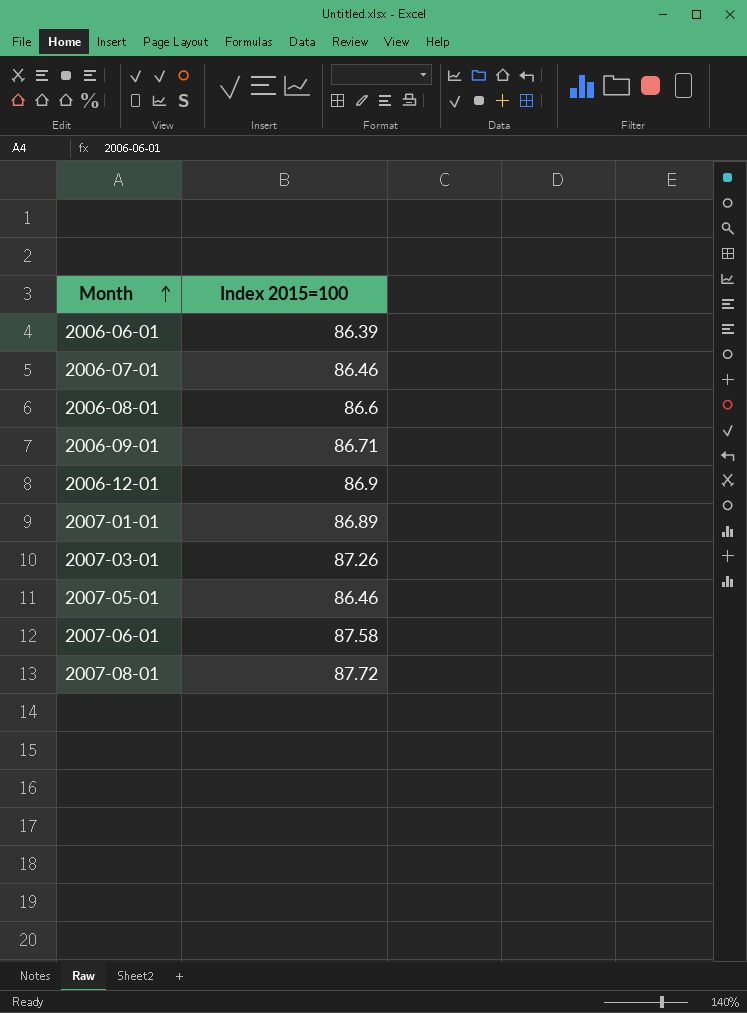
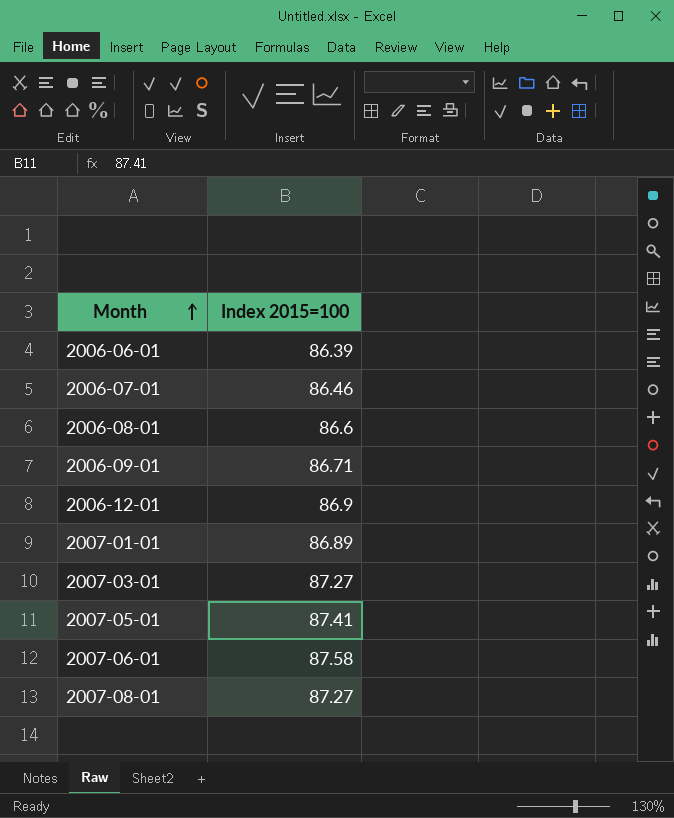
2007-03-01 | Index 2015=100: 87.26 -> 87.27
2007-05-01 | Index 2015=100: 86.46 -> 87.41
2007-08-01 | Index 2015=100: 87.72 -> 87.27

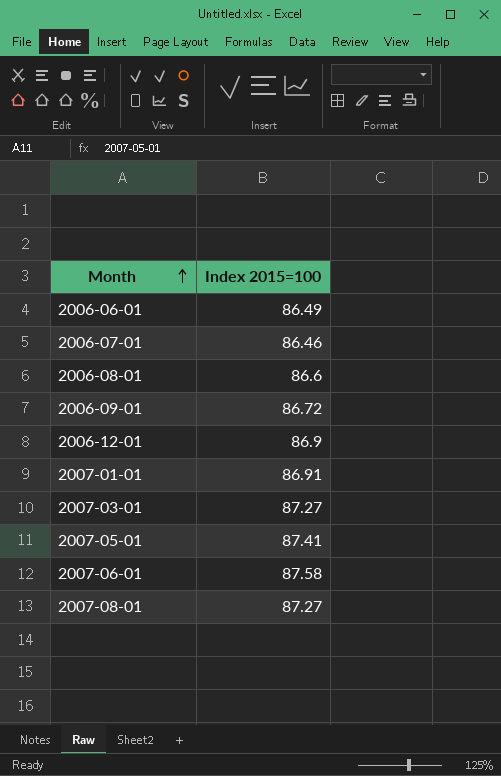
2006-06-01 | Index 2015=100: 86.39 -> 86.49
2006-09-01 | Index 2015=100: 86.71 -> 86.72
2007-01-01 | Index 2015=100: 86.89 -> 86.91

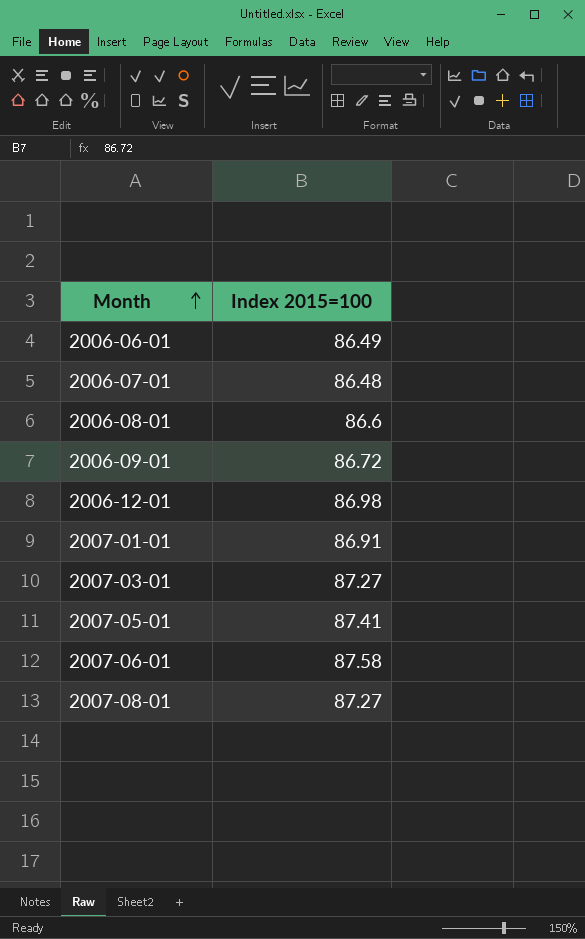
2006-07-01 | Index 2015=100: 86.46 -> 86.48
2006-12-01 | Index 2015=100: 86.9 -> 86.98

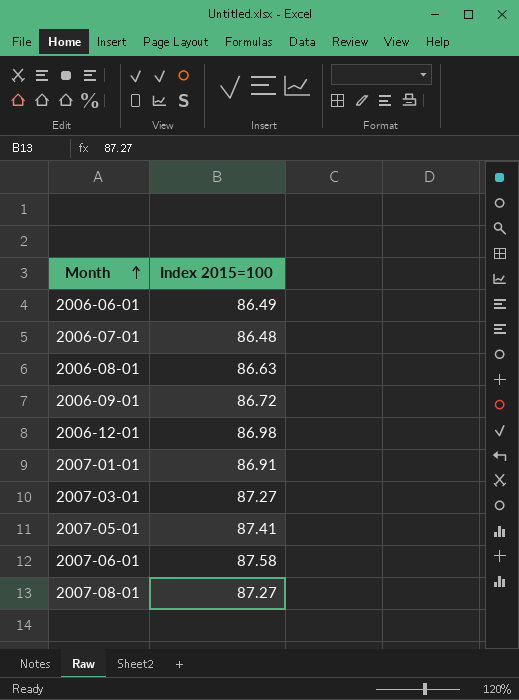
2006-08-01 | Index 2015=100: 86.6 -> 86.63

